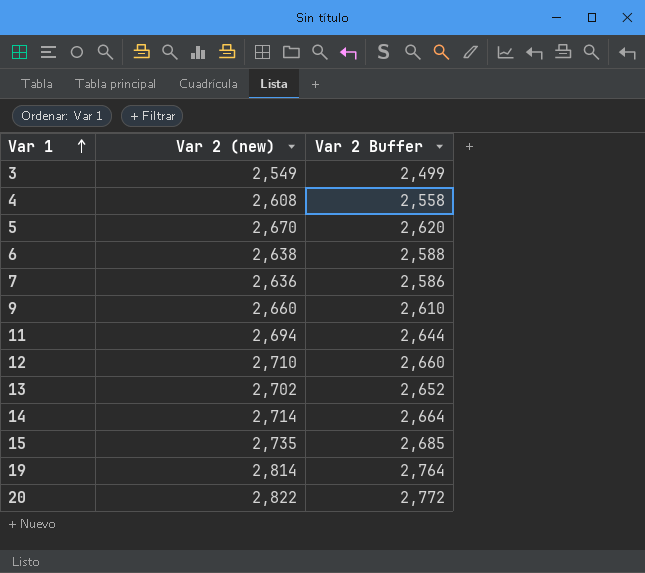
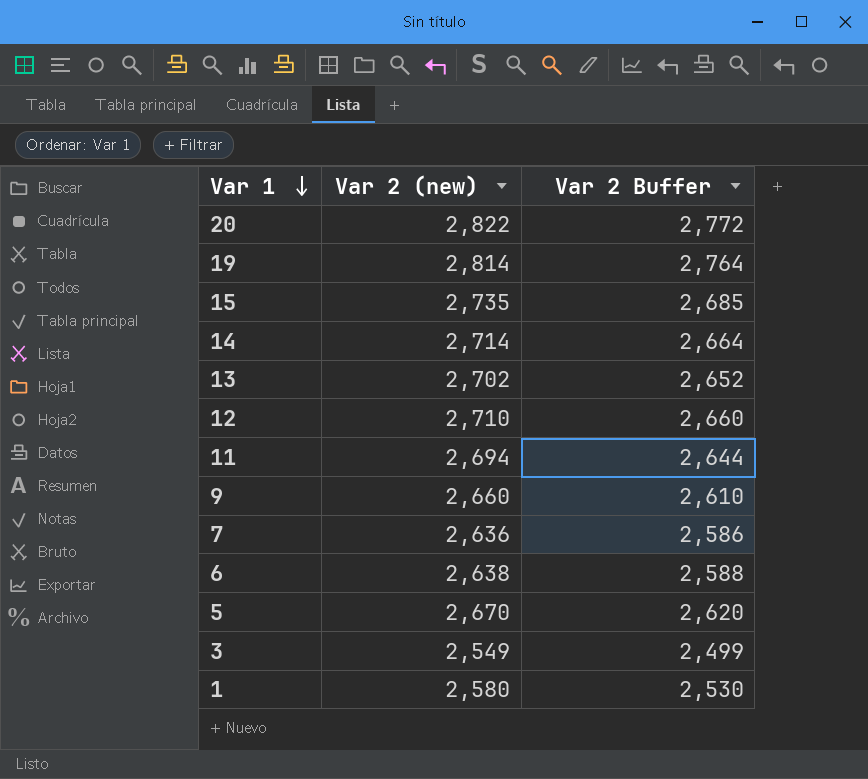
row order: Var 1 ascending -> Var 1 descending
row 4: 2,608 | 2,558 -> none
row 1: none -> 2,580 | 2,530

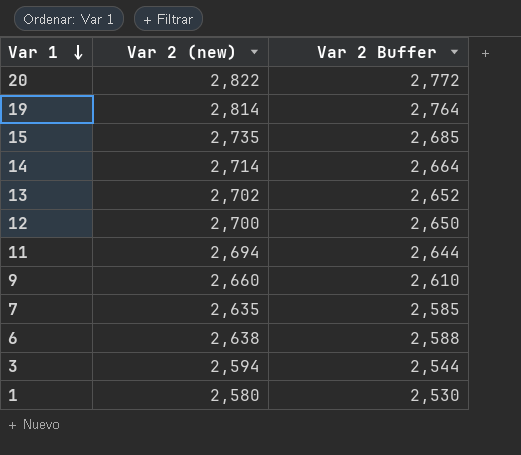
row 5: 2,670 | 2,620 -> none
12 | Var 2 (new): 2,710 -> 2,700
12 | Var 2 Buffer: 2,660 -> 2,650
7 | Var 2 (new): 2,636 -> 2,635
7 | Var 2 Buffer: 2,586 -> 2,585
3 | Var 2 (new): 2,549 -> 2,594
3 | Var 2 Buffer: 2,499 -> 2,544

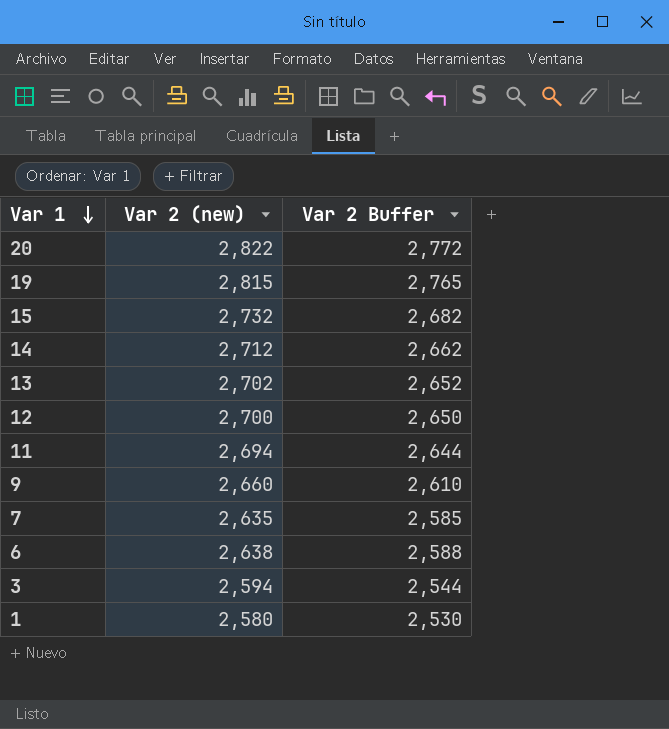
19 | Var 2 (new): 2,814 -> 2,815
19 | Var 2 Buffer: 2,764 -> 2,765
15 | Var 2 (new): 2,735 -> 2,732
15 | Var 2 Buffer: 2,685 -> 2,682
14 | Var 2 (new): 2,714 -> 2,712
14 | Var 2 Buffer: 2,664 -> 2,662

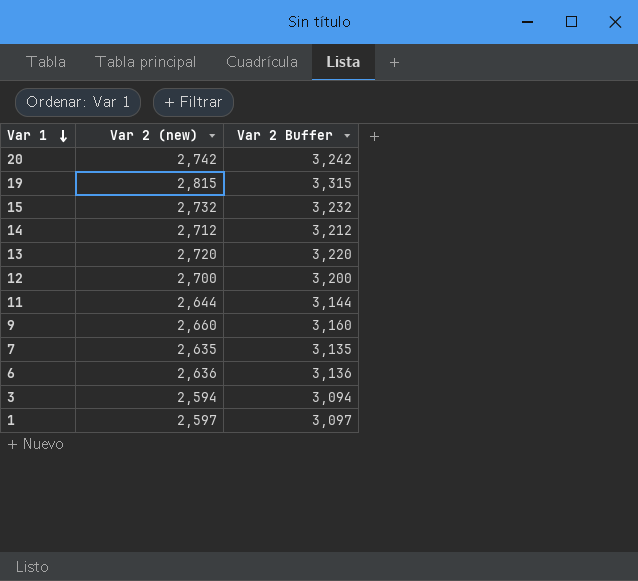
column Var 2 Buffer | formula: [Var 2 (new)] - 50 -> [Var 2 (new)] + 500
20 | Var 2 (new): 2,822 -> 2,742
13 | Var 2 (new): 2,702 -> 2,720
11 | Var 2 (new): 2,694 -> 2,644
6 | Var 2 (new): 2,638 -> 2,636
1 | Var 2 (new): 2,580 -> 2,597

